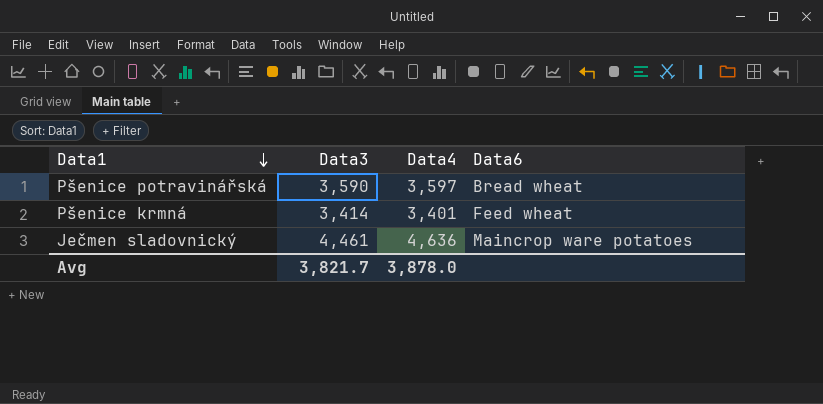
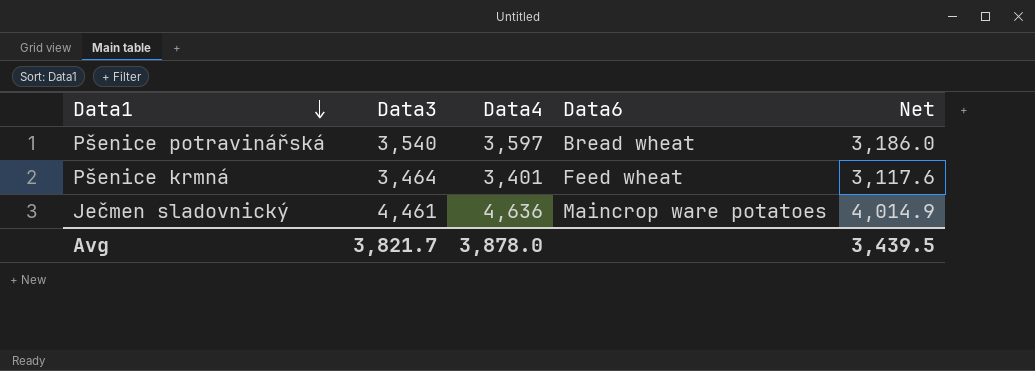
column Net | formula: none -> [Data3] * 0.9
Pšenice potravinářská | Data3: 3,590 -> 3,540
Pšenice krmná | Data3: 3,414 -> 3,464

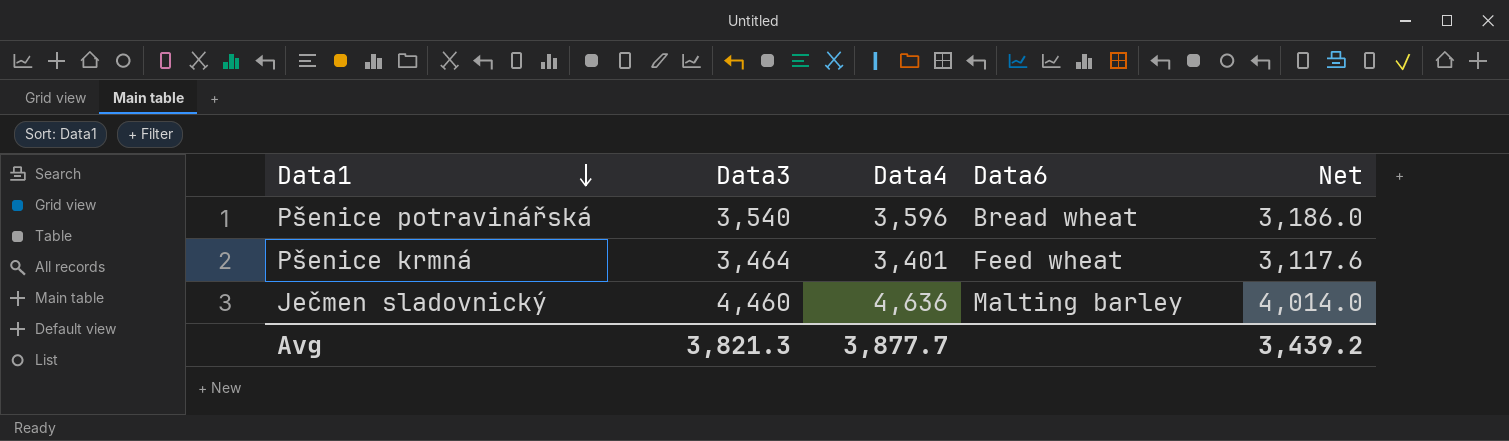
Pšenice potravinářská | Data4: 3,597 -> 3,596
Ječmen sladovnický | Data3: 4,461 -> 4,460
Ječmen sladovnický | Data6: Maincrop ware potatoes -> Malting barley
Ječmen sladovnický | Net: 4,014.9 -> 4,014.0
Avg | Data3: 3,821.7 -> 3,821.3
Avg | Data4: 3,878.0 -> 3,877.7
Avg | Net: 3,439.5 -> 3,439.2

